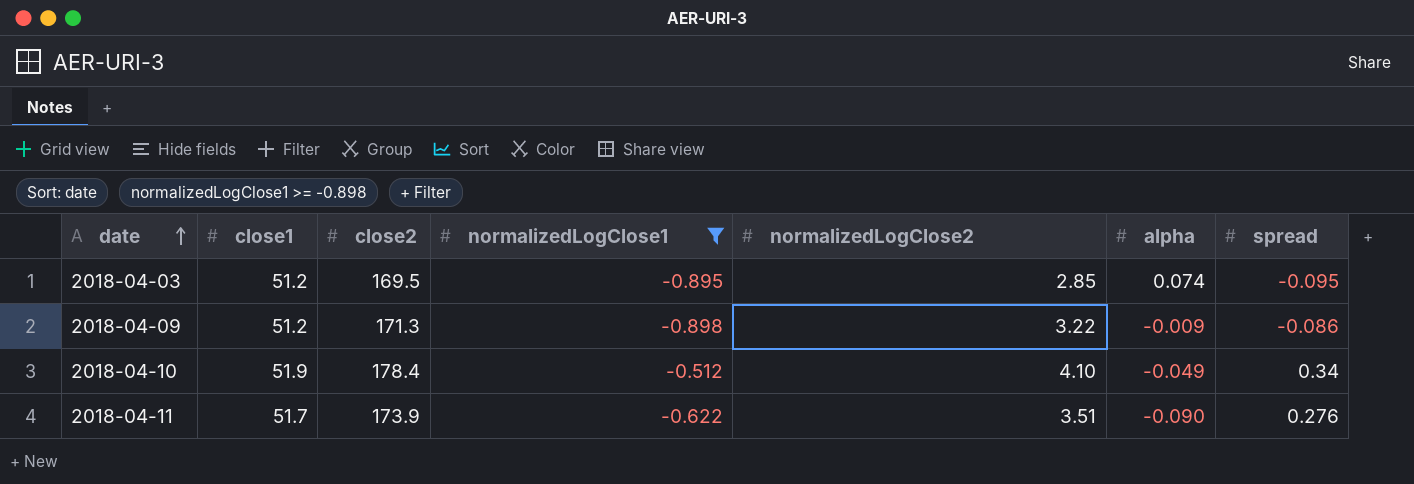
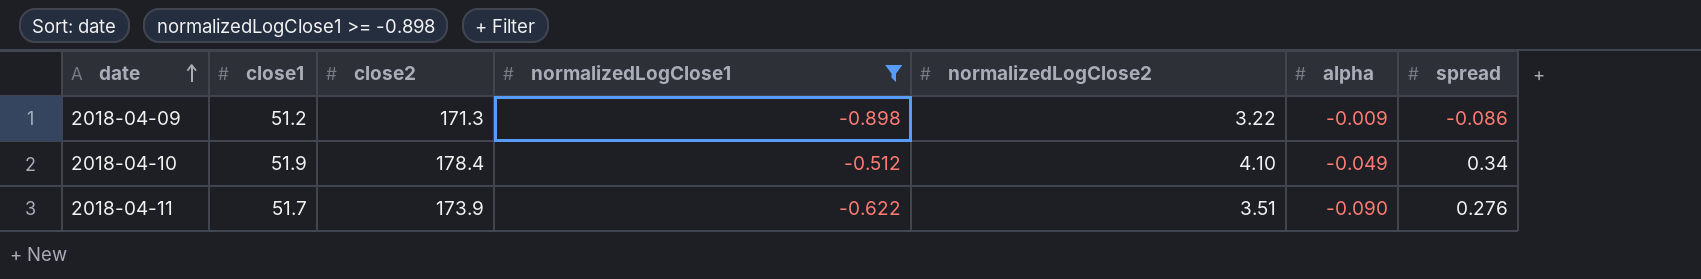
row 2018-04-03: 51.2 | 169.5 | -0.895 | 2.85 | 0.074 | -0.095 -> none

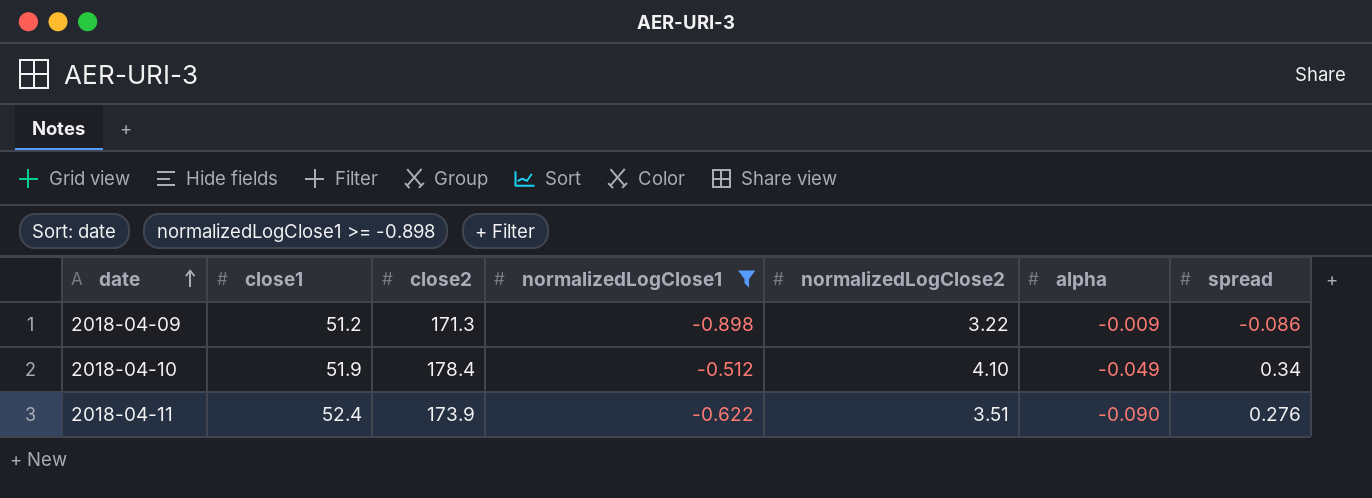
2018-04-11 | close1: 51.7 -> 52.4

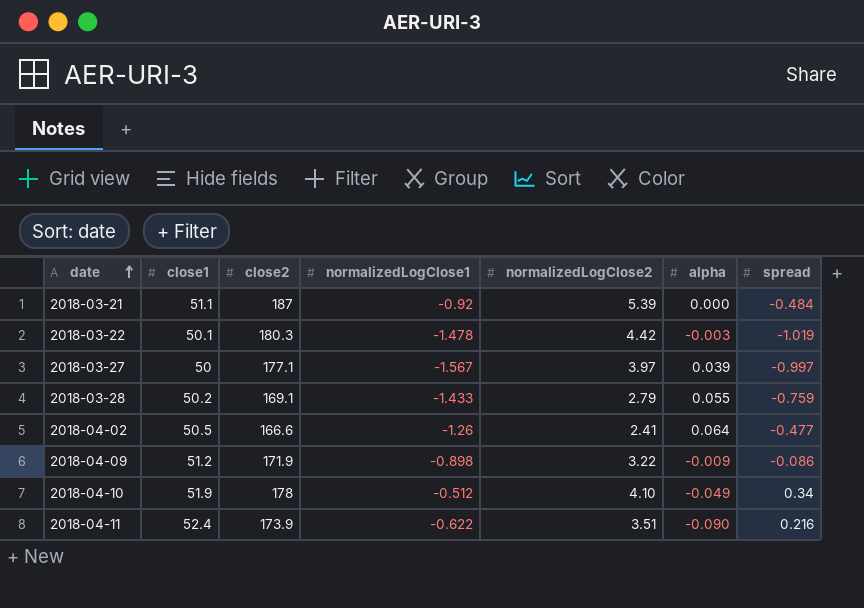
filter: normalizedLogClose1 >= -0.898 -> none
2018-04-09 | close2: 171.3 -> 171.9
2018-04-10 | close2: 178.4 -> 178
2018-04-11 | spread: 0.276 -> 0.216

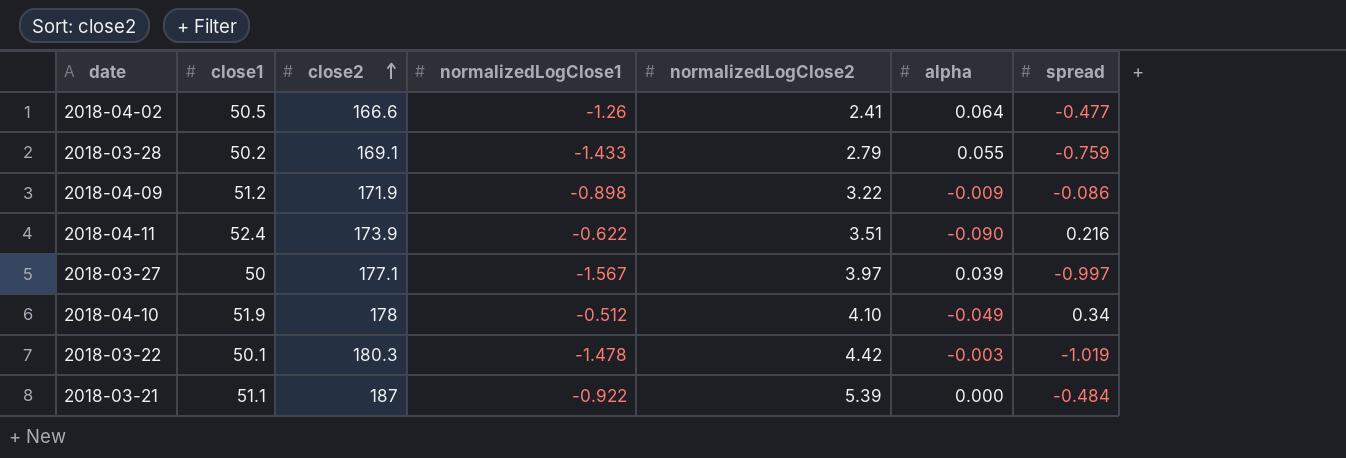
row order: date ascending -> close2 ascending
2018-03-21 | normalizedLogClose1: -0.92 -> -0.922

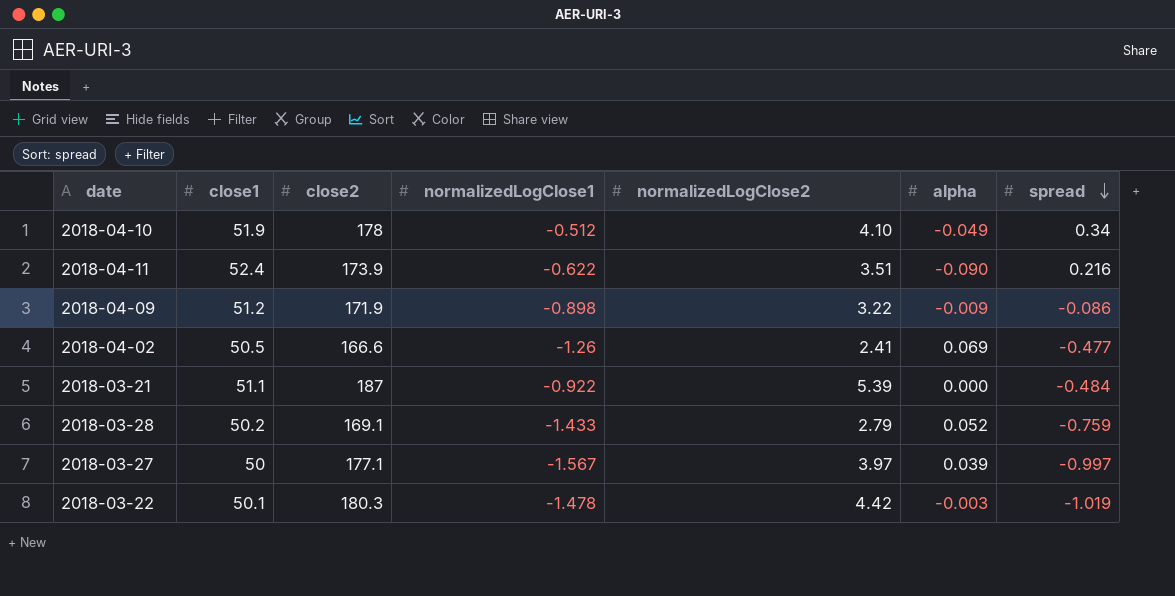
row order: close2 ascending -> spread descending
2018-04-02 | alpha: 0.064 -> 0.069
2018-03-28 | alpha: 0.055 -> 0.052

